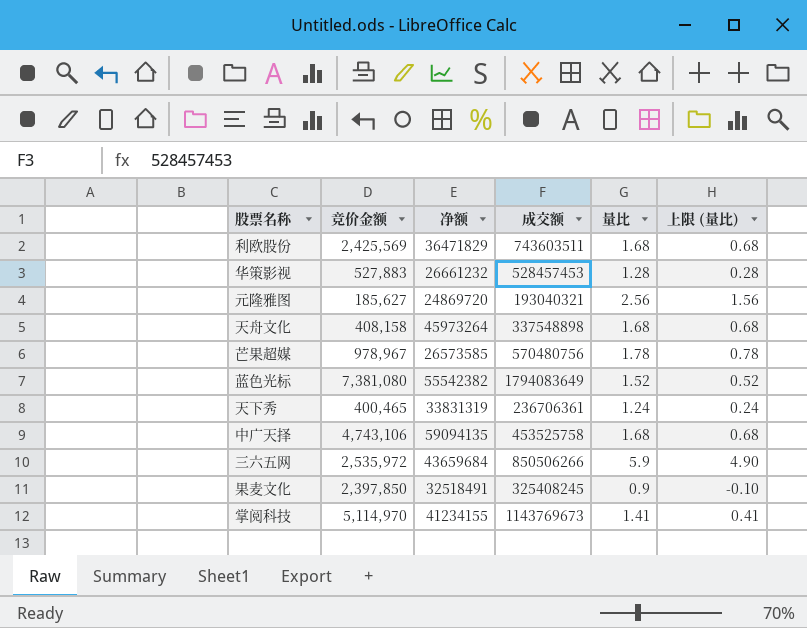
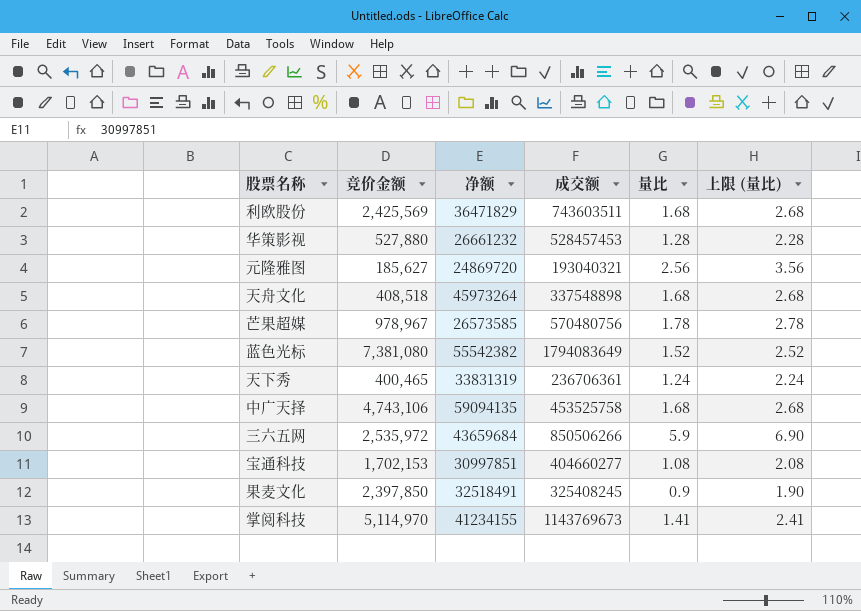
column 上限 (量比) | formula: [量比] - 1 -> [量比] + 1
华策影视 | 竞价金额: 527,883 -> 527,880
天舟文化 | 竞价金额: 408,158 -> 408,518
row 宝通科技: none -> 1,702,153 | 30997851 | 404660277 | 1.08 | 2.08

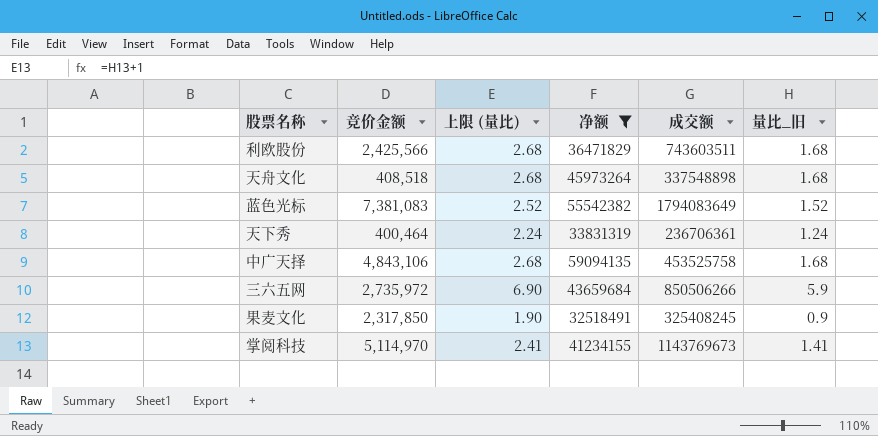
filter: none -> 净额 >= 32518491
column 上限 (量比) | position: 6 -> 3
column name: 量比 -> 量比_旧
利欧股份 | 竞价金额: 2,425,569 -> 2,425,566
蓝色光标 | 竞价金额: 7,381,080 -> 7,381,083
天下秀 | 竞价金额: 400,465 -> 400,464
中广天择 | 竞价金额: 4,743,106 -> 4,843,106
三六五网 | 竞价金额: 2,535,972 -> 2,735,972
果麦文化 | 竞价金额: 2,397,850 -> 2,317,850

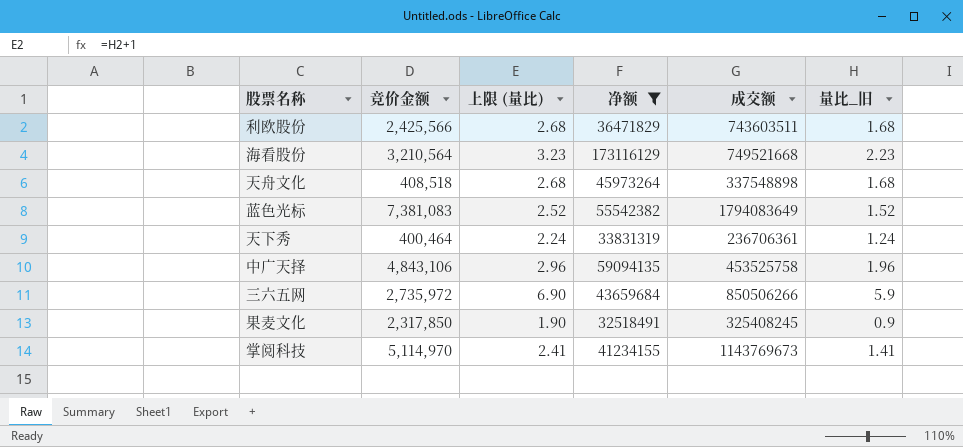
row 海看股份: none -> 3,210,564 | 3.23 | 173116129 | 749521668 | 2.23
中广天择 | 上限 (量比): 2.68 -> 2.96
中广天择 | 量比_旧: 1.68 -> 1.96

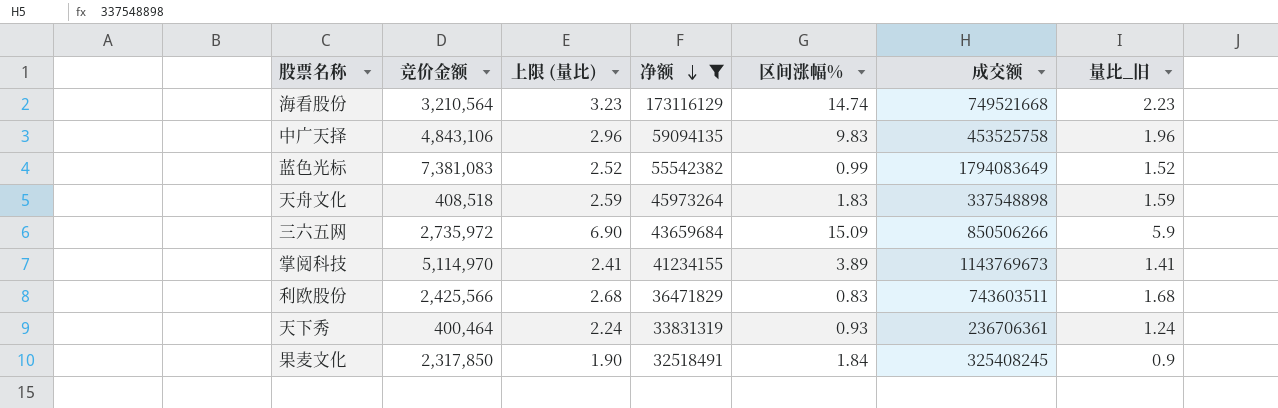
row order: none -> 净额 descending
column 区间涨幅% | position: none -> 5
天舟文化 | 上限 (量比): 2.68 -> 2.59
天舟文化 | 量比_旧: 1.68 -> 1.59

